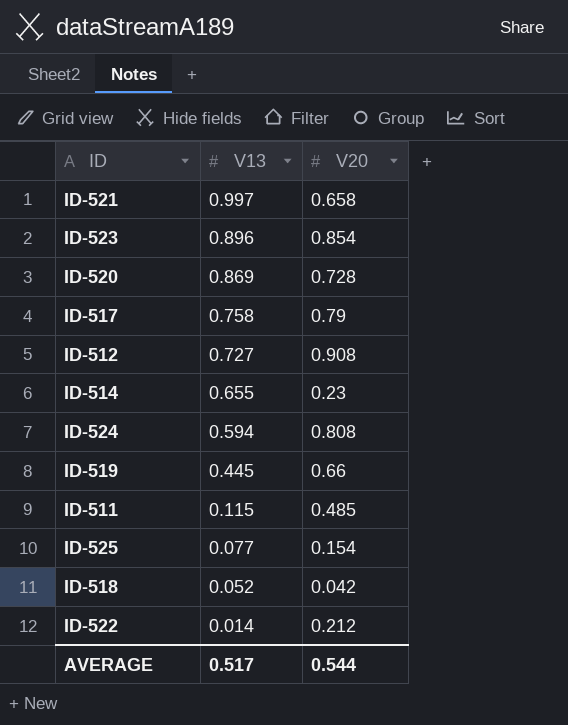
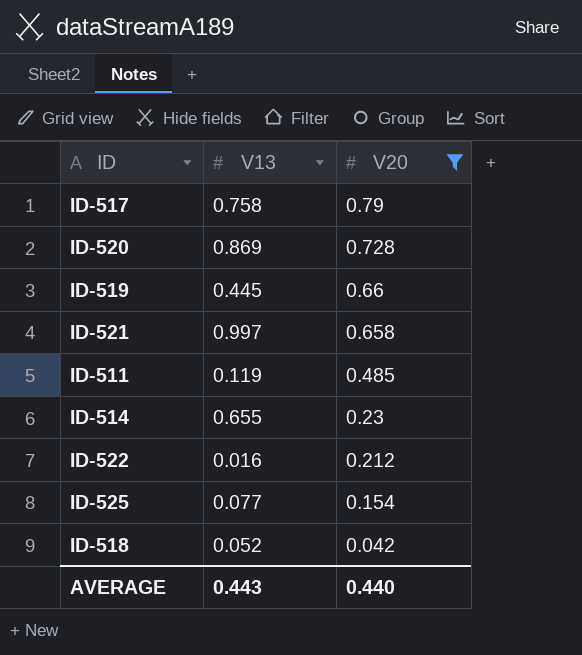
filter: none -> V20 <= 0.79
row order: V13 descending -> V20 descending
ID-511 | V13: 0.115 -> 0.119
ID-522 | V13: 0.014 -> 0.016
AVERAGE | V13: 0.517 -> 0.443
AVERAGE | V20: 0.544 -> 0.440

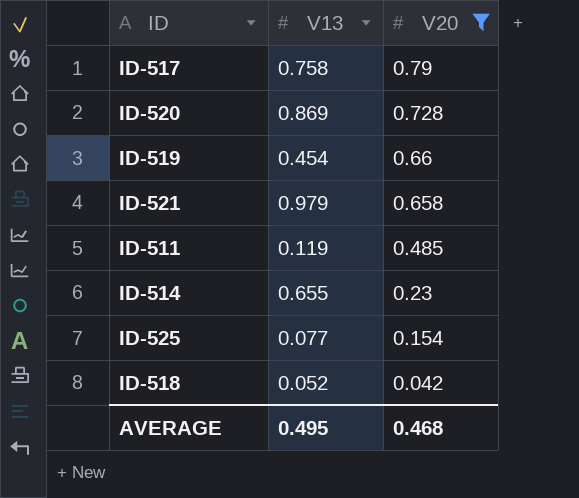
row ID-522: 0.016 | 0.212 -> none
ID-519 | V13: 0.445 -> 0.454
ID-521 | V13: 0.997 -> 0.979
AVERAGE | V13: 0.443 -> 0.495
AVERAGE | V20: 0.440 -> 0.468

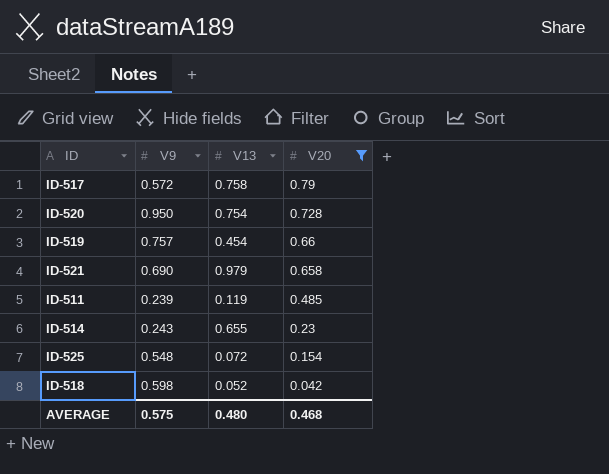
column V9 | position: none -> 2
ID-520 | V13: 0.869 -> 0.754
ID-525 | V13: 0.077 -> 0.072
AVERAGE | V13: 0.495 -> 0.480

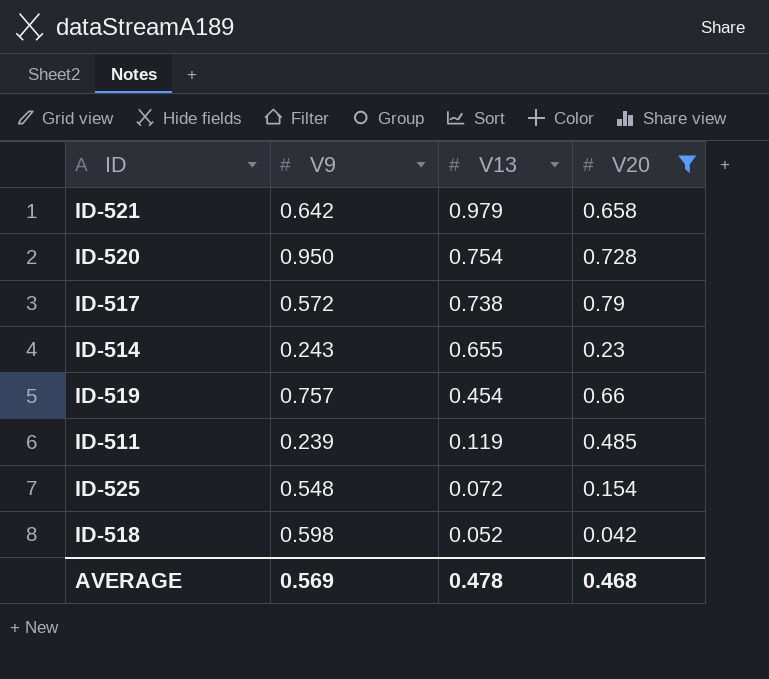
row order: V20 descending -> V13 descending
ID-521 | V9: 0.690 -> 0.642
ID-517 | V13: 0.758 -> 0.738
AVERAGE | V9: 0.575 -> 0.569
AVERAGE | V13: 0.480 -> 0.478

